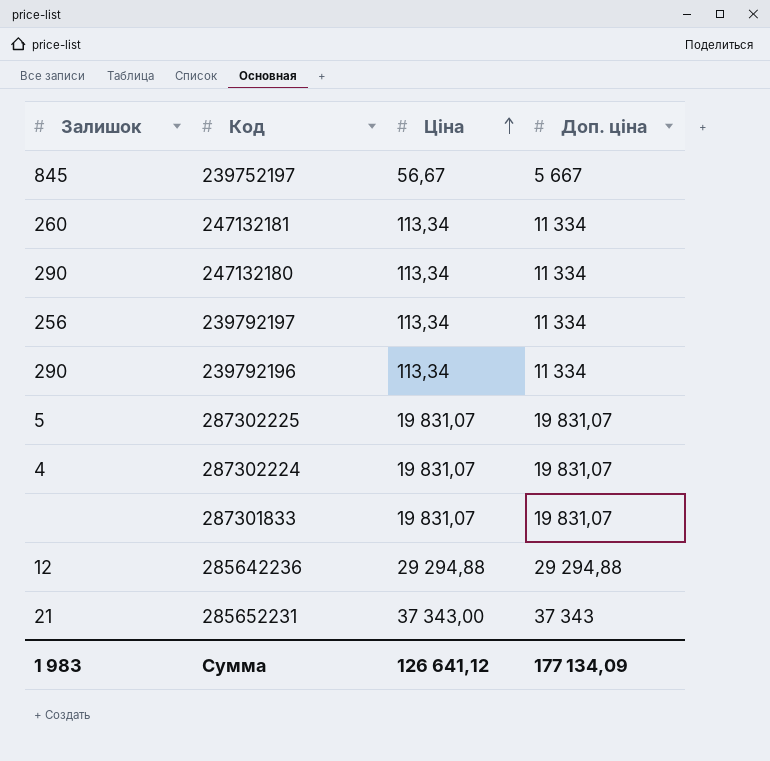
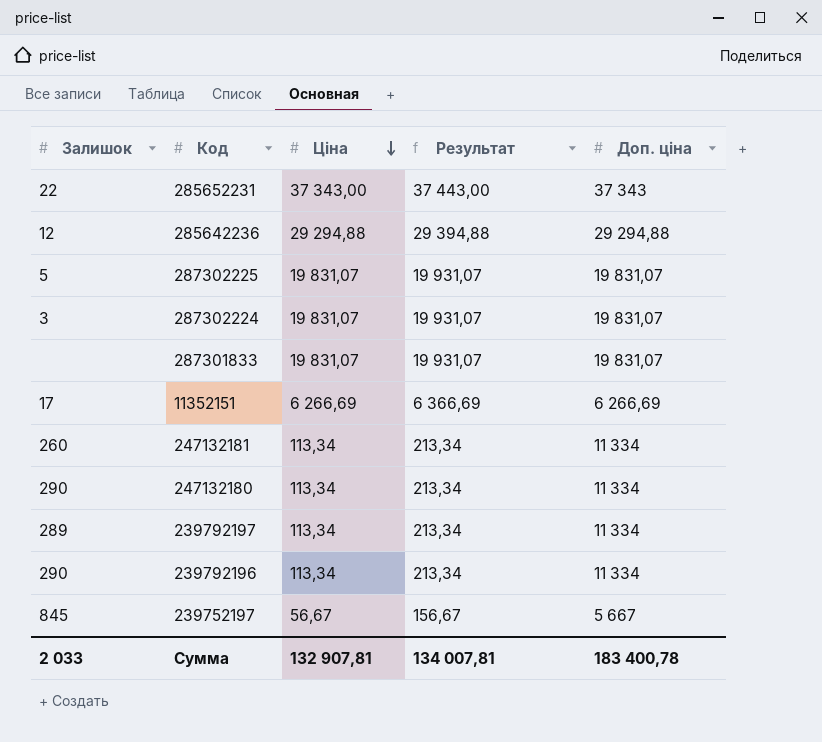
row order: Ціна ascending -> Ціна descending
column Результат | formula: none -> [Ціна] + 100
285652231 | Залишок: 21 -> 22
287302224 | Залишок: 4 -> 3
row 11352151: none -> 17 | 6 266,69 | 6 366,69 | 6 266,69
239792197 | Залишок: 256 -> 289
Сумма | Залишок: 1 983 -> 2 033
Сумма | Ціна: 126 641,12 -> 132 907,81
Сумма | Доп. ціна: 177 134,09 -> 183 400,78

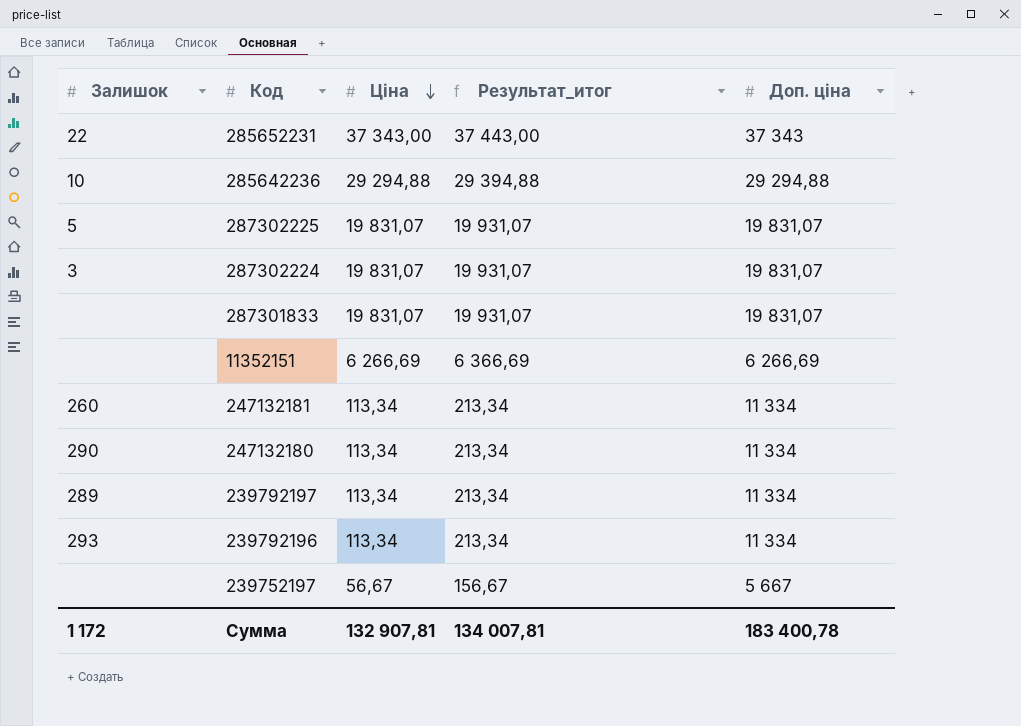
column name: Результат -> Результат_итог
285642236 | Залишок: 12 -> 10
11352151 | Залишок: 17 -> none
239792196 | Залишок: 290 -> 293
239752197 | Залишок: 845 -> none
Сумма | Залишок: 2 033 -> 1 172

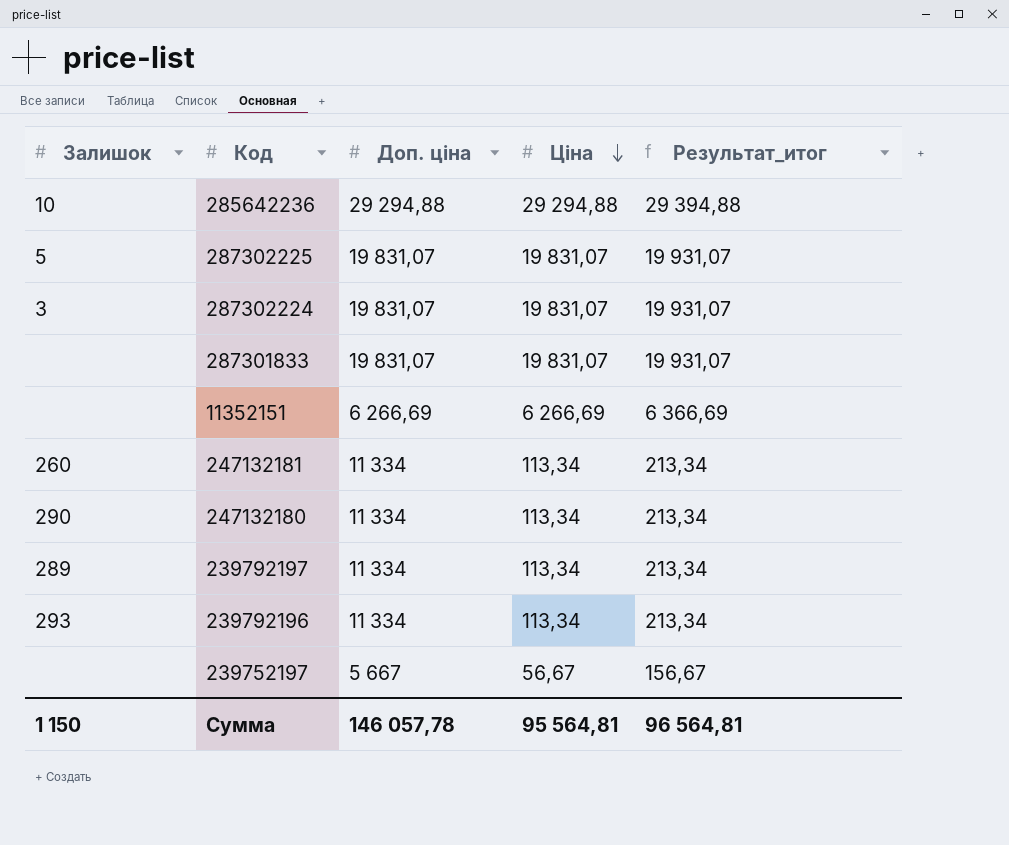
column Доп. ціна | position: 5 -> 3
row 285652231: 22 | 37 343,00 | 37 443,00 | 37 343 -> none
Сумма | Залишок: 1 172 -> 1 150
Сумма | Доп. ціна: 183 400,78 -> 146 057,78
Сумма | Ціна: 132 907,81 -> 95 564,81
Сумма | Результат_итог: 134 007,81 -> 96 564,81

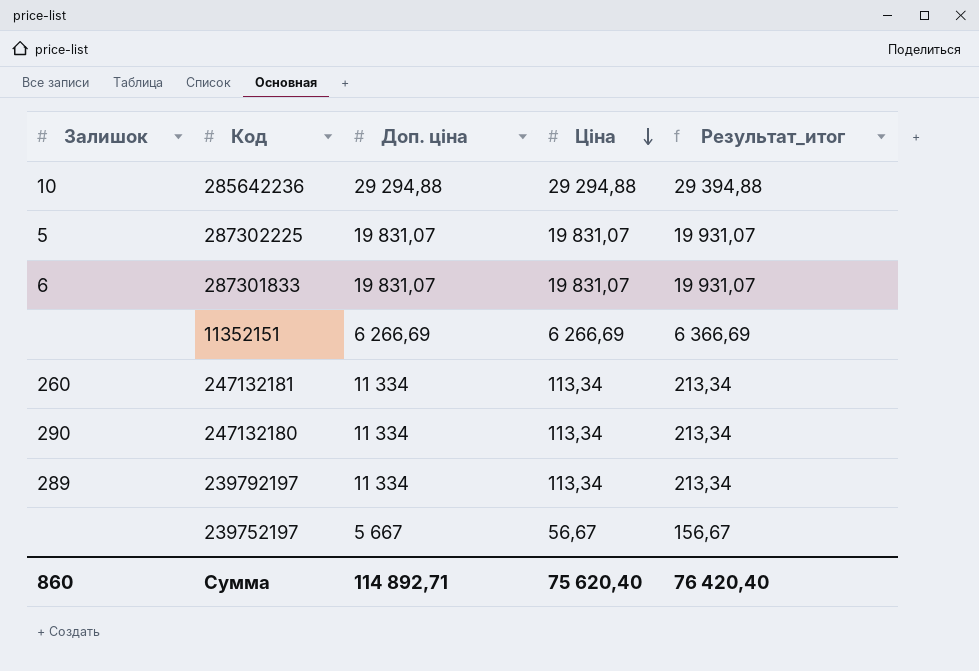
row 287302224: 3 | 19 831,07 | 19 831,07 | 19 931,07 -> none
row 239792196: 293 | 11 334 | 113,34 | 213,34 -> none
287301833 | Залишок: none -> 6
Сумма | Залишок: 1 150 -> 860
Сумма | Доп. ціна: 146 057,78 -> 114 892,71
Сумма | Ціна: 95 564,81 -> 75 620,40
Сумма | Результат_итог: 96 564,81 -> 76 420,40

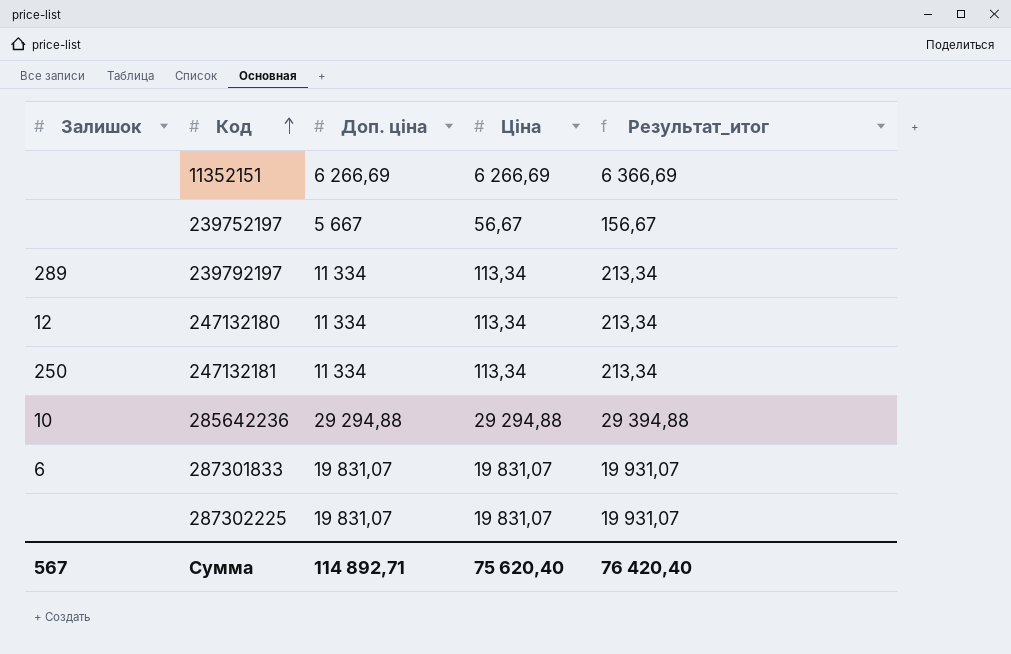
row order: Ціна descending -> Код ascending
247132180 | Залишок: 290 -> 12
247132181 | Залишок: 260 -> 250
287302225 | Залишок: 5 -> none
Сумма | Залишок: 860 -> 567

